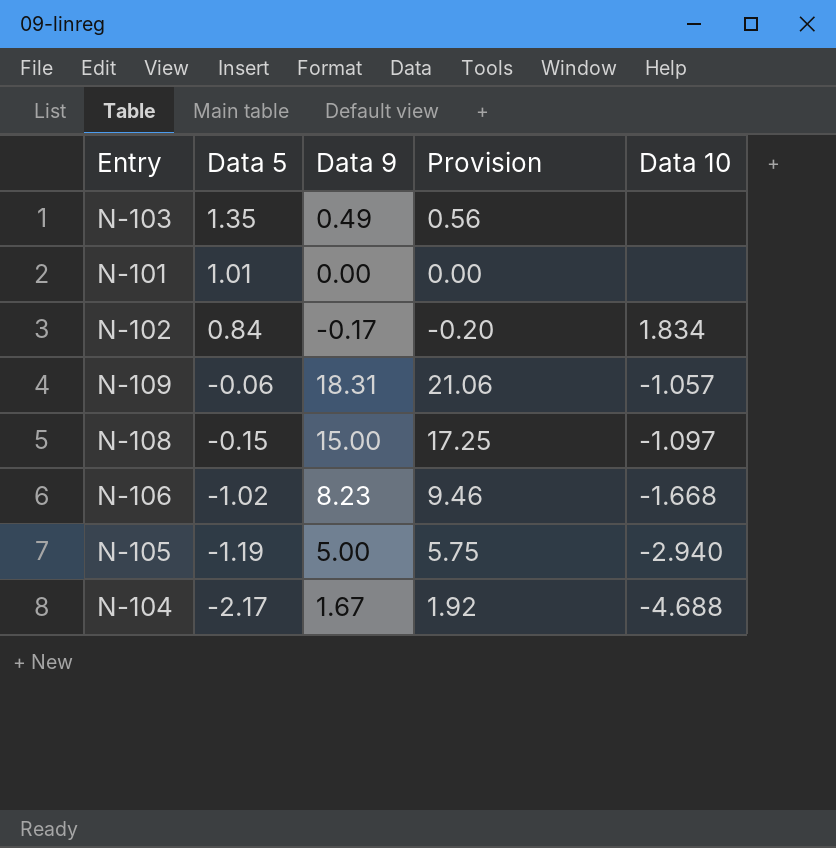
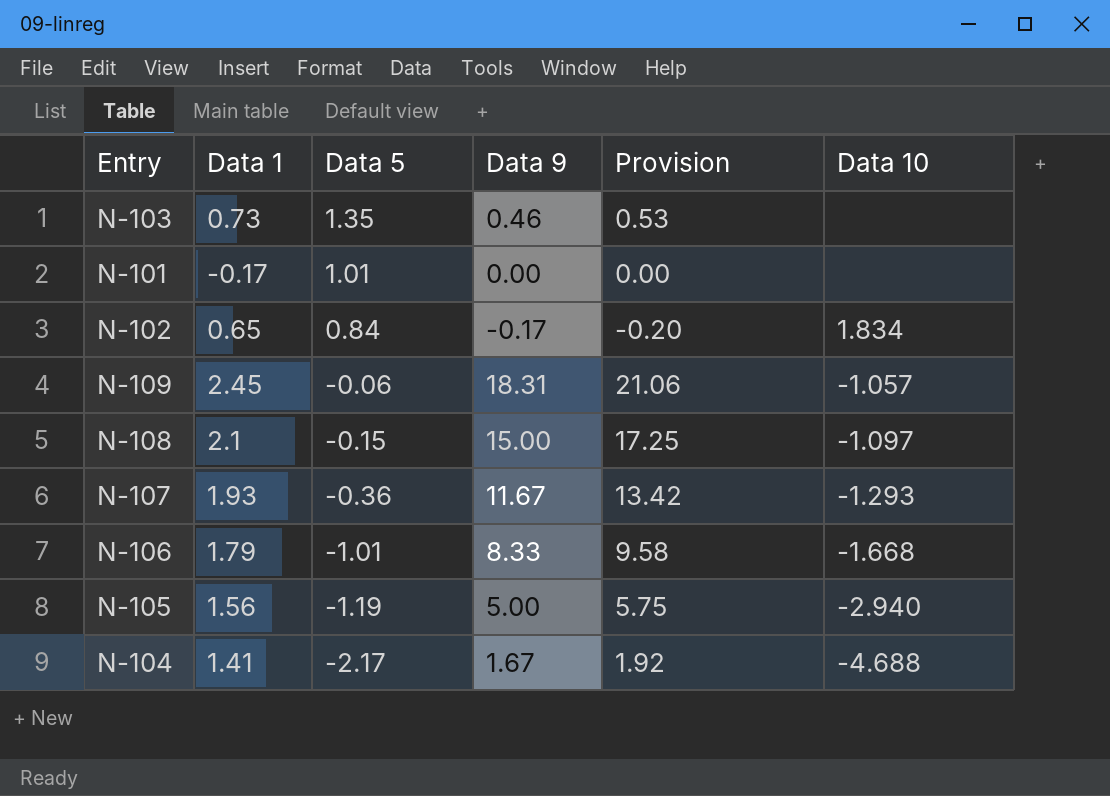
column Data 1 | position: none -> 2
N-103 | Data 9: 0.49 -> 0.46
N-103 | Provision: 0.56 -> 0.53
row N-107: none -> 1.93 | -0.36 | 11.67 | 13.42 | -1.293
N-106 | Data 5: -1.02 -> -1.01
N-106 | Data 9: 8.23 -> 8.33
N-106 | Provision: 9.46 -> 9.58

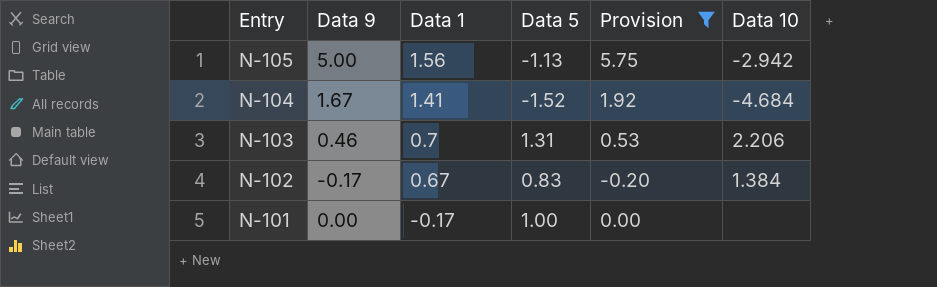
filter: none -> Provision <= 5.75
row order: Data 5 descending -> Entry descending
column Data 9 | position: 4 -> 2
N-105 | Data 5: -1.19 -> -1.13
N-105 | Data 10: -2.940 -> -2.942
N-104 | Data 5: -2.17 -> -1.52
N-104 | Data 10: -4.688 -> -4.684
N-103 | Data 1: 0.73 -> 0.7
N-103 | Data 5: 1.35 -> 1.31
N-103 | Data 10: none -> 2.206
N-102 | Data 1: 0.65 -> 0.67
N-102 | Data 5: 0.84 -> 0.83
N-102 | Data 10: 1.834 -> 1.384
N-101 | Data 5: 1.01 -> 1.00

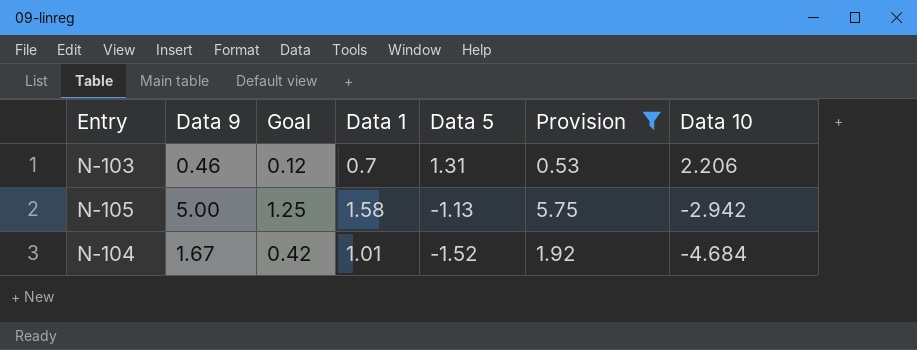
row order: Entry descending -> Data 5 descending
column Goal | formula: none -> [Data 9] * 0.25
row N-102: -0.17 | 0.67 | 0.83 | -0.20 | 1.384 -> none
row N-101: 0.00 | -0.17 | 1.00 | 0.00 | none -> none
N-105 | Data 1: 1.56 -> 1.58
N-104 | Data 1: 1.41 -> 1.01

